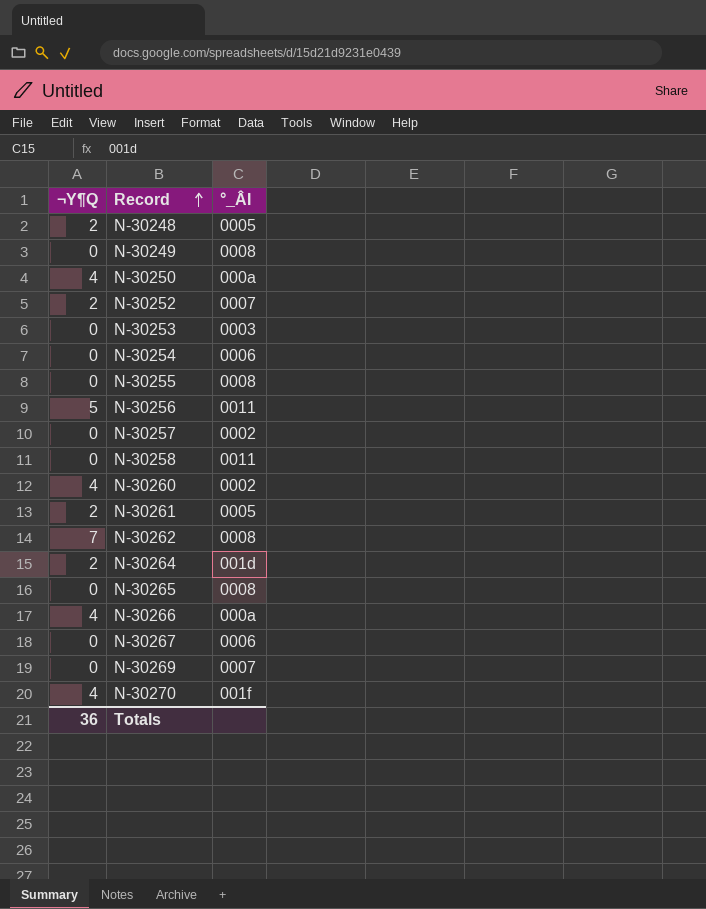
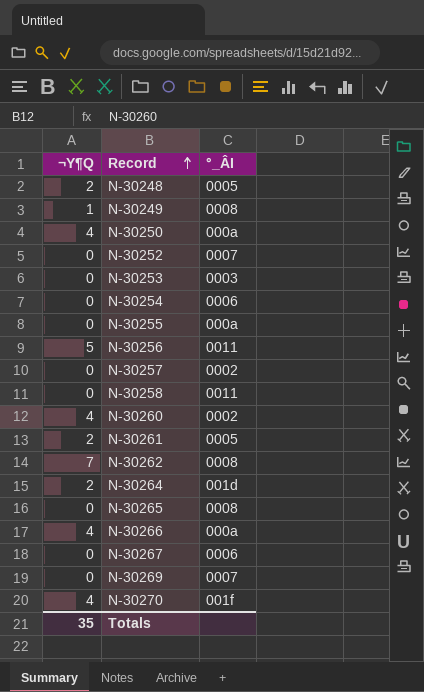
N-30249 | ¬Y¶Q: 0 -> 1
N-30252 | ¬Y¶Q: 2 -> 0
N-30255 | °_ÂI: 0008 -> 000a
Totals | ¬Y¶Q: 36 -> 35

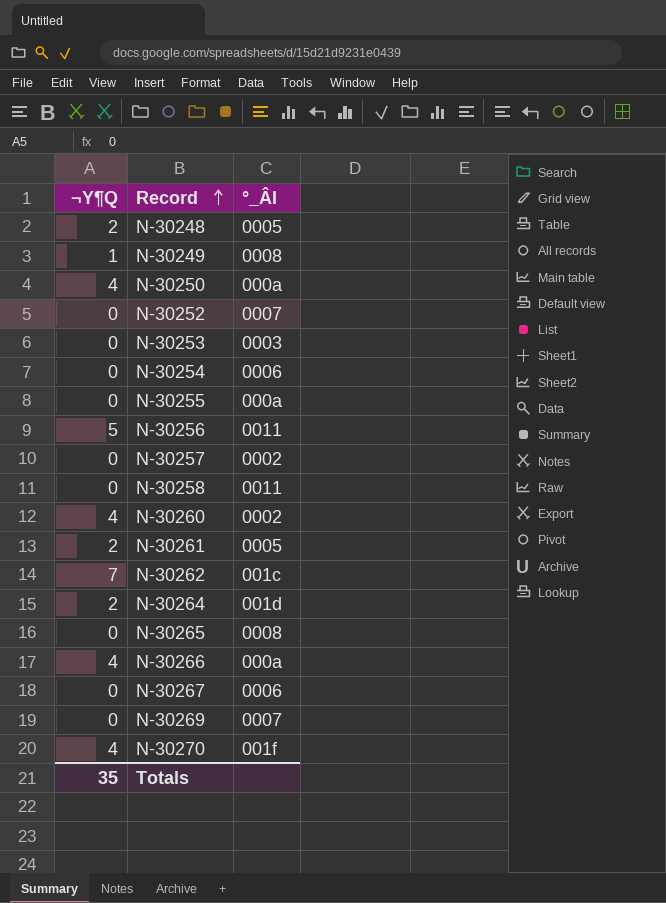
N-30262 | °_ÂI: 0008 -> 001c

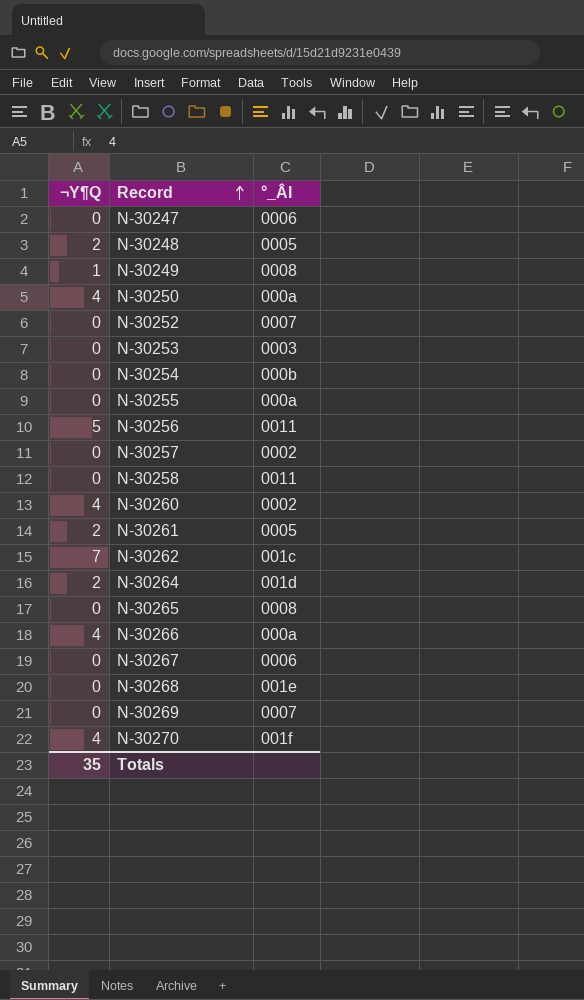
row N-30247: none -> 0 | 0006
N-30254 | °_ÂI: 0006 -> 000b
row N-30268: none -> 0 | 001e

